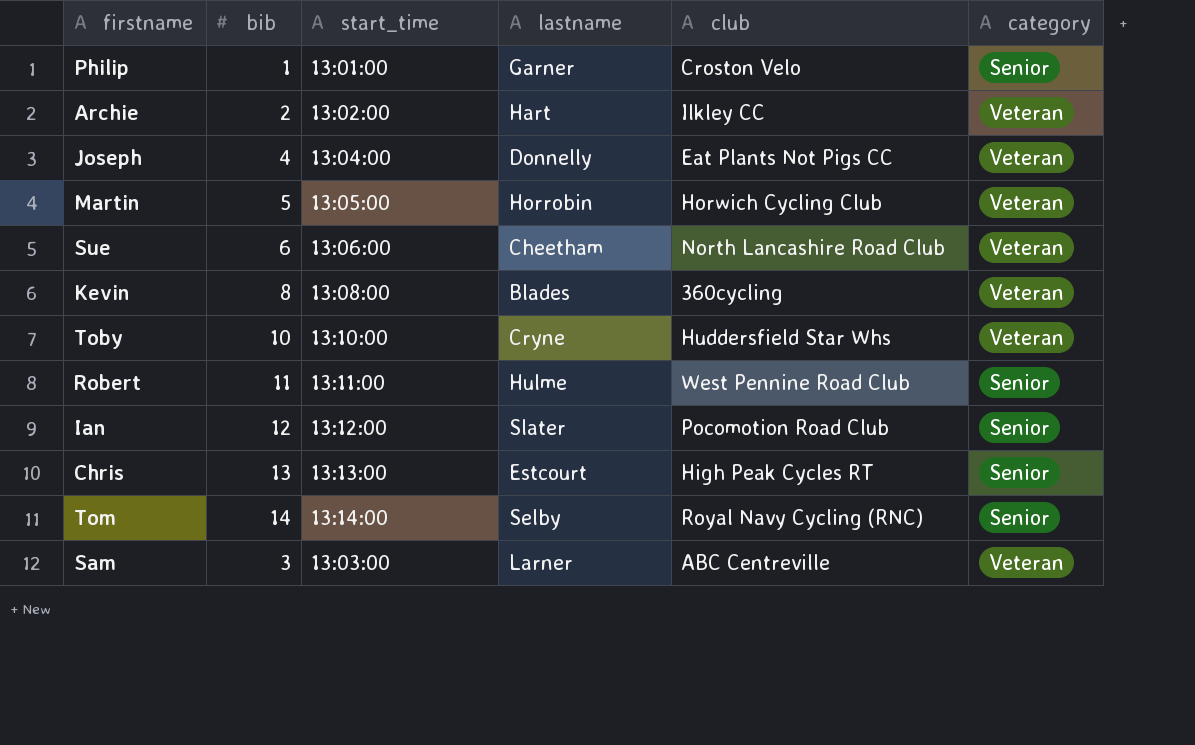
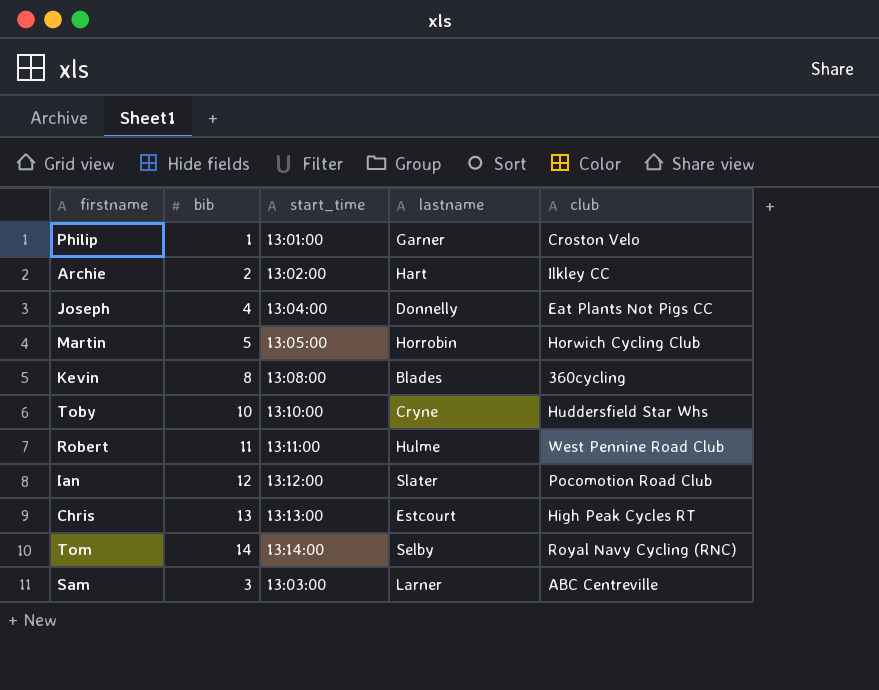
column category | position: 6 -> none
row Sue: 6 | 13:06:00 | Cheetham | North Lancashire Road Club | Veteran -> none

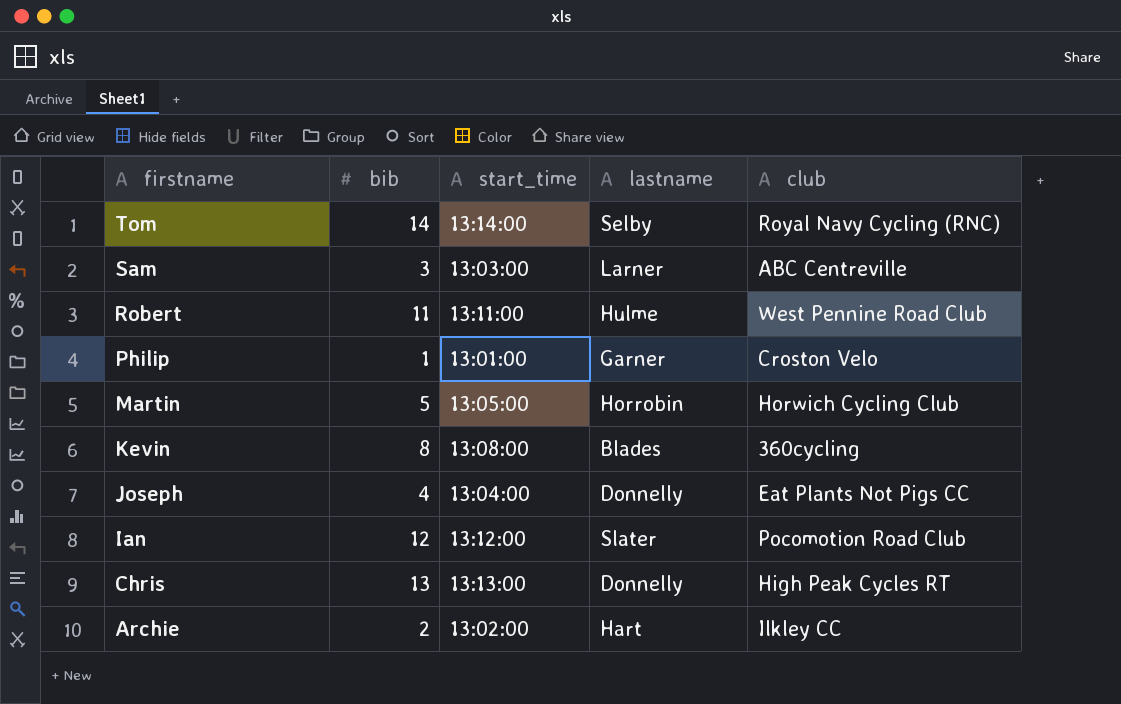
row order: none -> firstname descending
row Toby: 10 | 13:10:00 | Cryne | Huddersfield Star Whs -> none
Chris | lastname: Estcourt -> Donnelly

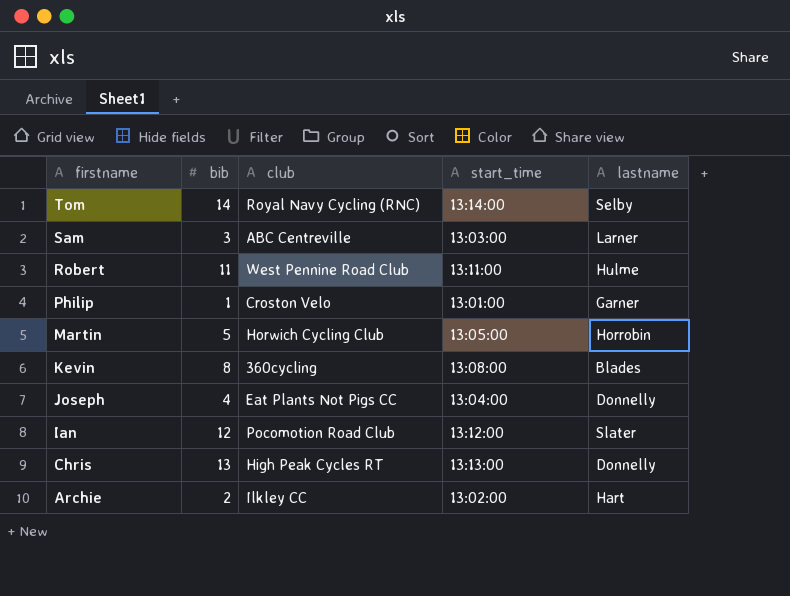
column club | position: 5 -> 3

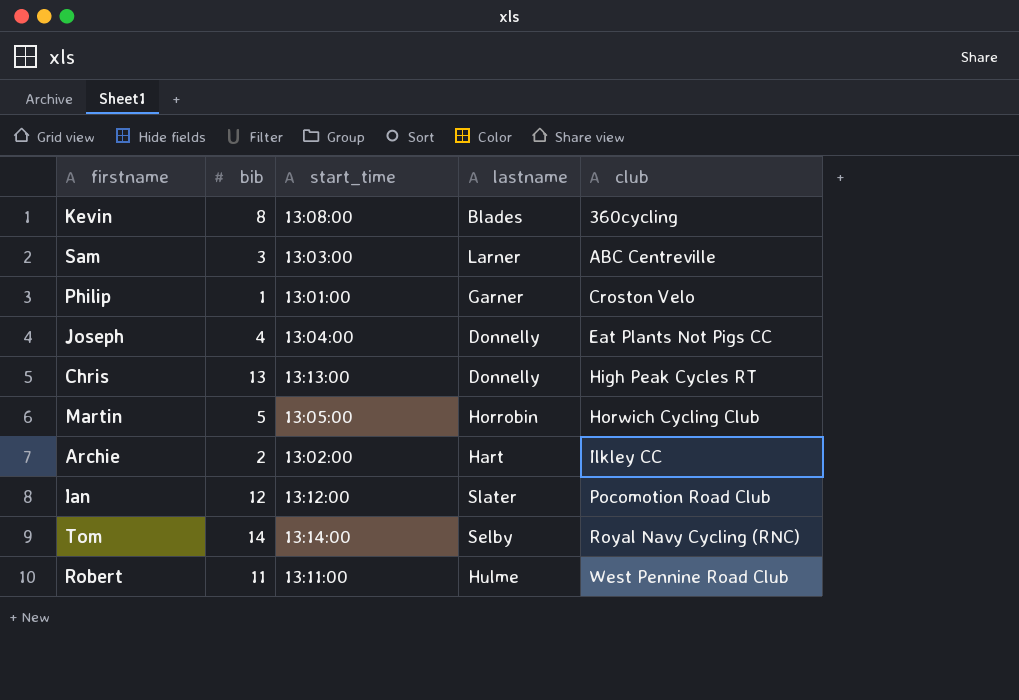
row order: firstname descending -> club ascending
column club | position: 3 -> 5

